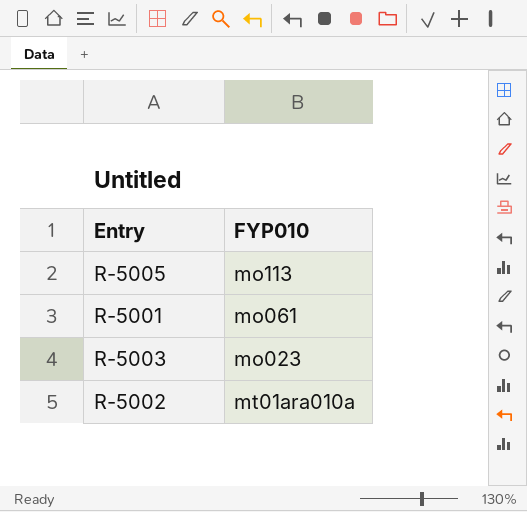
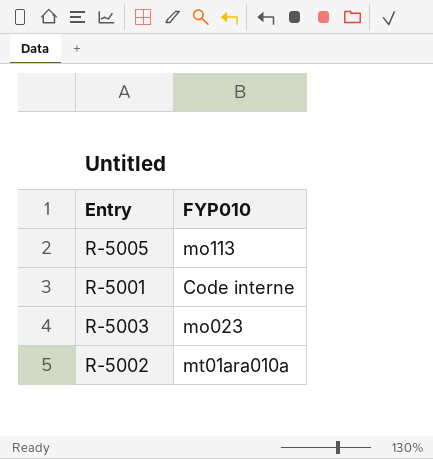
R-5001 | FYP010: mo061 -> Code interne

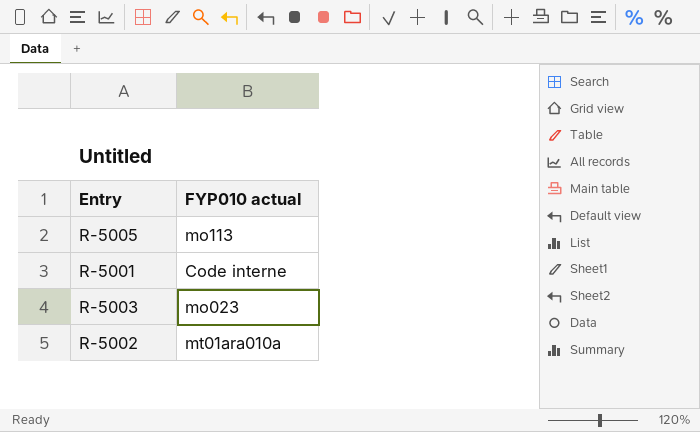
column name: FYP010 -> FYP010 actual

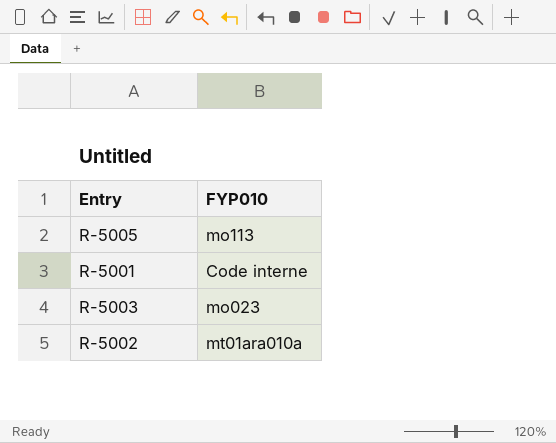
column name: FYP010 actual -> FYP010

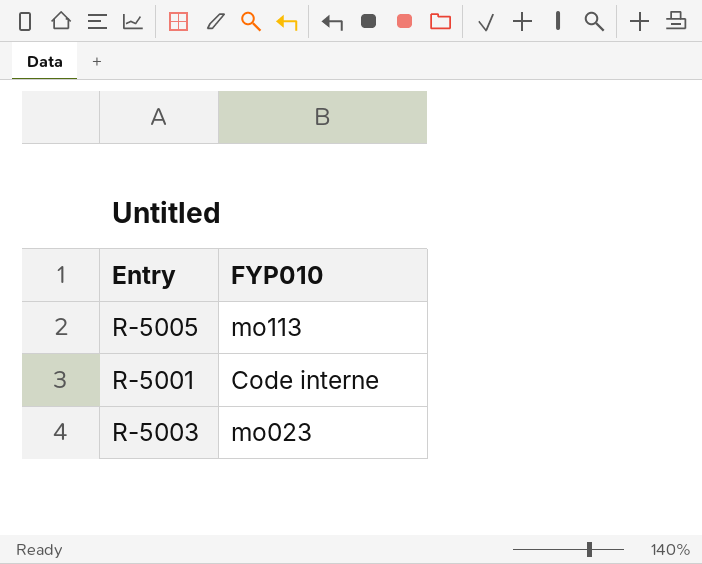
row R-5002: mt01ara010a -> none

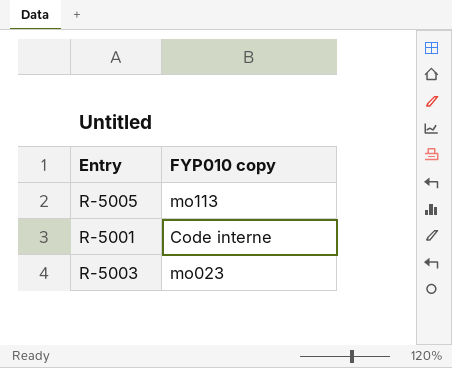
column name: FYP010 -> FYP010 copy

